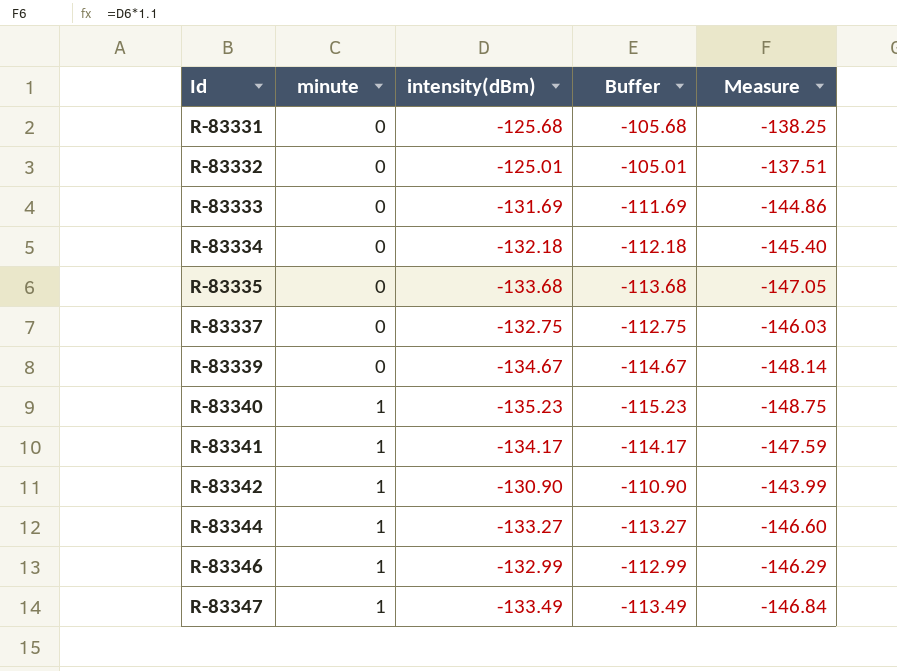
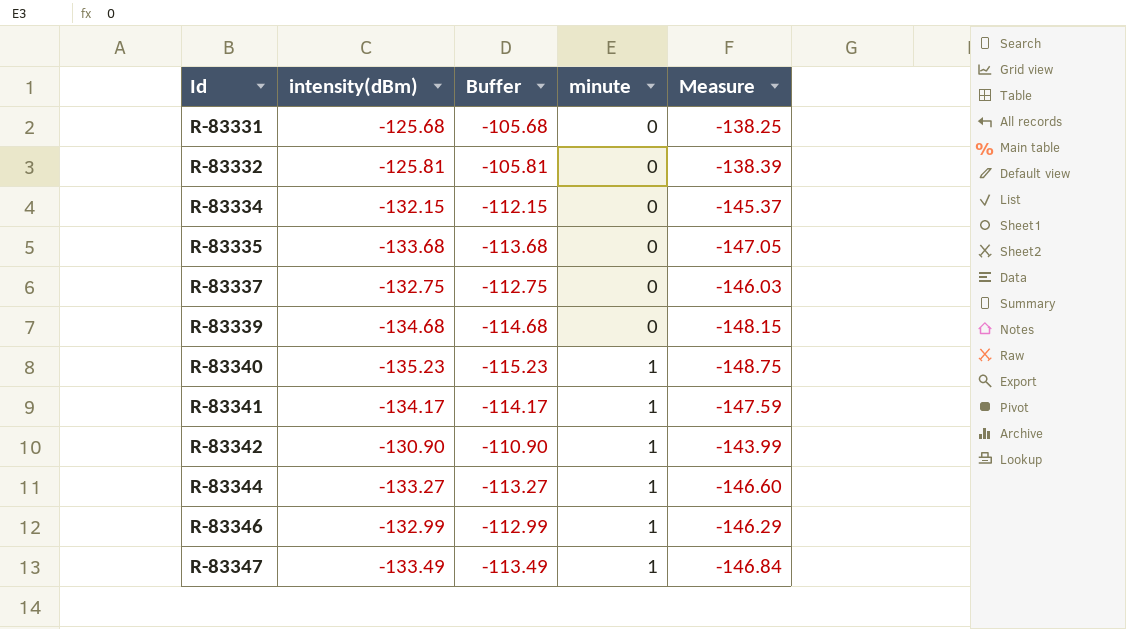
column minute | position: 2 -> 4
row R-83333: 0 | -131.69 | -111.69 | -144.86 -> none
R-83332 | intensity(dBm): -125.01 -> -125.81
R-83332 | Buffer: -105.01 -> -105.81
R-83332 | Measure: -137.51 -> -138.39
R-83334 | intensity(dBm): -132.18 -> -132.15
R-83334 | Buffer: -112.18 -> -112.15
R-83334 | Measure: -145.40 -> -145.37
R-83339 | intensity(dBm): -134.67 -> -134.68
R-83339 | Buffer: -114.67 -> -114.68
R-83339 | Measure: -148.14 -> -148.15

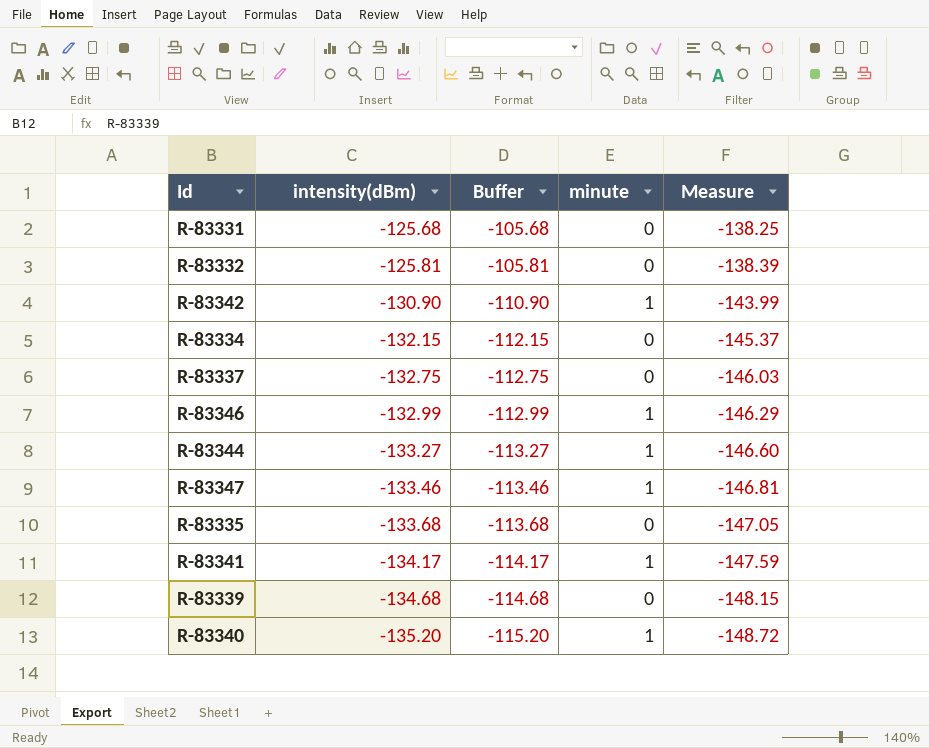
row order: Id ascending -> intensity(dBm) descending
R-83347 | intensity(dBm): -133.49 -> -133.46
R-83347 | Buffer: -113.49 -> -113.46
R-83347 | Measure: -146.84 -> -146.81
R-83340 | intensity(dBm): -135.23 -> -135.20
R-83340 | Buffer: -115.23 -> -115.20
R-83340 | Measure: -148.75 -> -148.72

